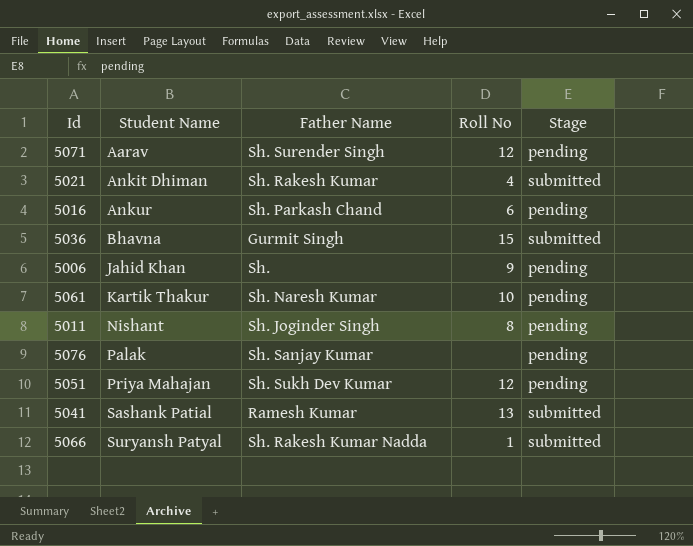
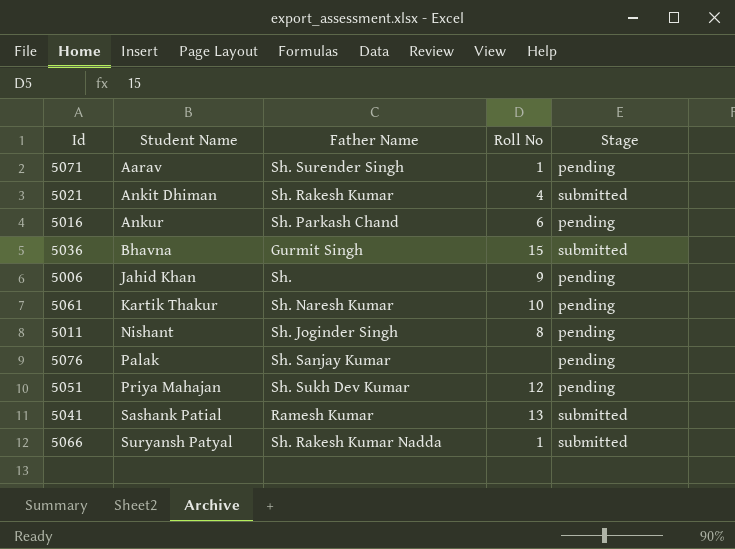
5071 | Roll No: 12 -> 1

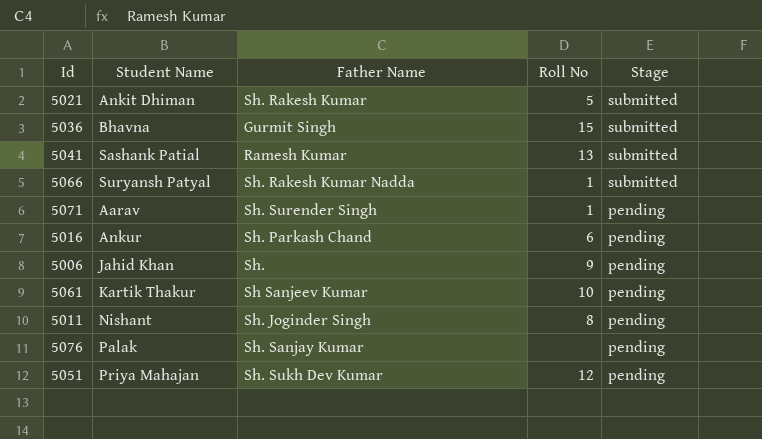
row order: Student Name ascending -> Stage descending
5021 | Roll No: 4 -> 5
5061 | Father Name: Sh. Naresh Kumar -> Sh Sanjeev Kumar

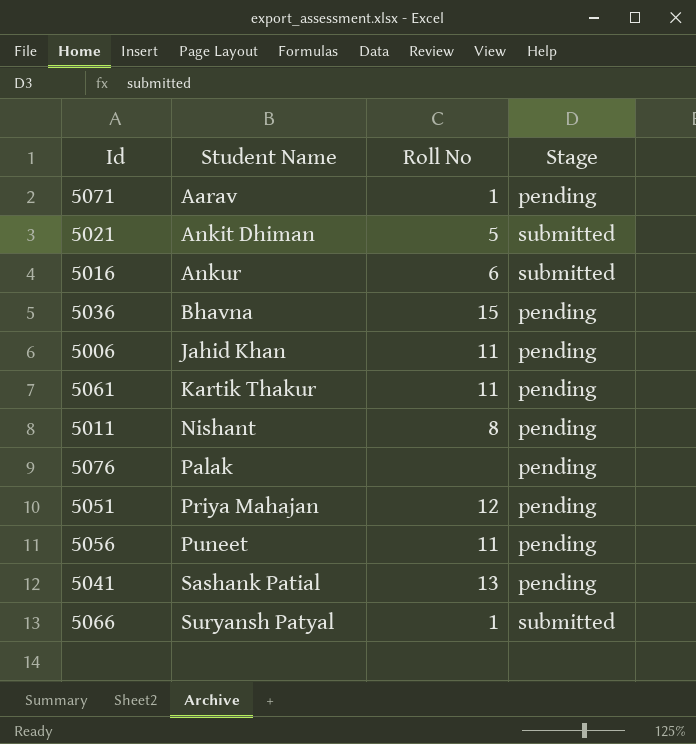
row order: Stage descending -> Student Name ascending
column Father Name | position: 3 -> none
5016 | Stage: pending -> submitted
5036 | Stage: submitted -> pending
5006 | Roll No: 9 -> 11
5061 | Roll No: 10 -> 11
row 5056: none -> Puneet | 11 | pending
5041 | Stage: submitted -> pending

